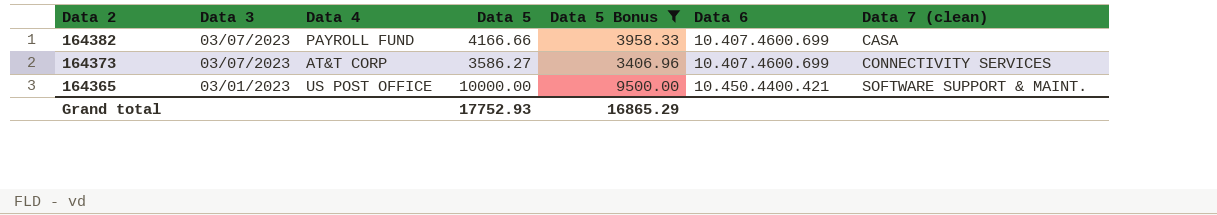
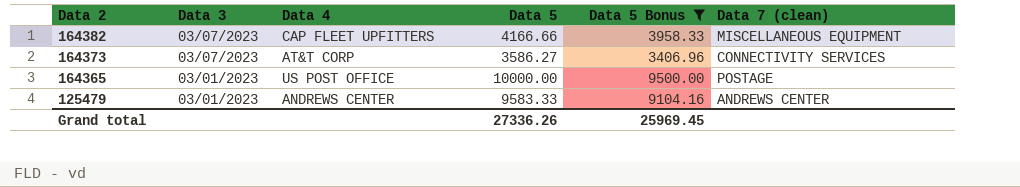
column Data 6 | position: 6 -> none
164382 | Data 4: PAYROLL FUND -> CAP FLEET UPFITTERS
164382 | Data 7 (clean): CASA -> MISCELLANEOUS EQUIPMENT
164365 | Data 7 (clean): SOFTWARE SUPPORT & MAINT. -> POSTAGE
row 125479: none -> 03/01/2023 | ANDREWS CENTER | 9583.33 | 9104.16 | ANDREWS CENTER
Grand total | Data 5: 17752.93 -> 27336.26
Grand total | Data 5 Bonus: 16865.29 -> 25969.45

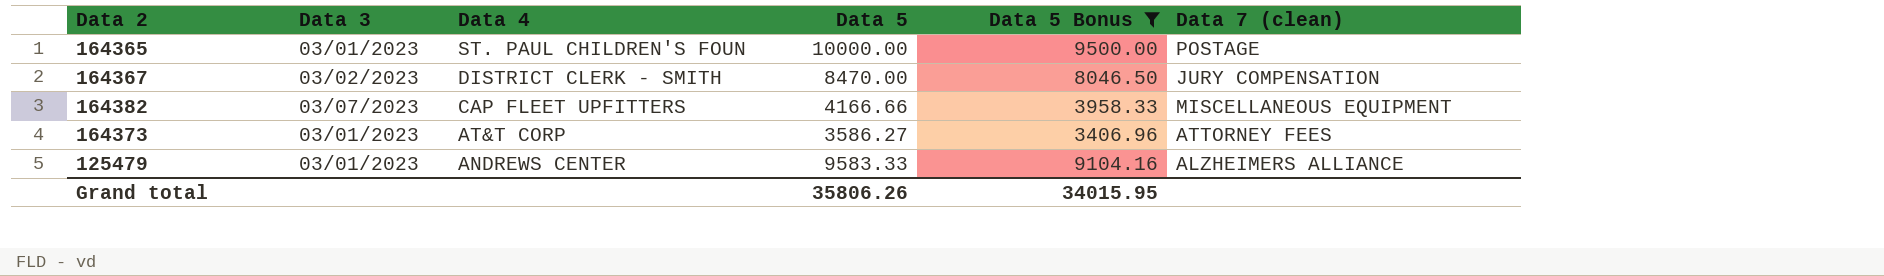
row order: Data 2 descending -> Data 4 descending
164365 | Data 4: US POST OFFICE -> ST. PAUL CHILDREN'S FOUN
row 164367: none -> 03/02/2023 | DISTRICT CLERK - SMITH | 8470.00 | 8046.50 | JURY COMPENSATION
164373 | Data 3: 03/07/2023 -> 03/01/2023
164373 | Data 7 (clean): CONNECTIVITY SERVICES -> ATTORNEY FEES
125479 | Data 7 (clean): ANDREWS CENTER -> ALZHEIMERS ALLIANCE
Grand total | Data 5: 27336.26 -> 35806.26
Grand total | Data 5 Bonus: 25969.45 -> 34015.95

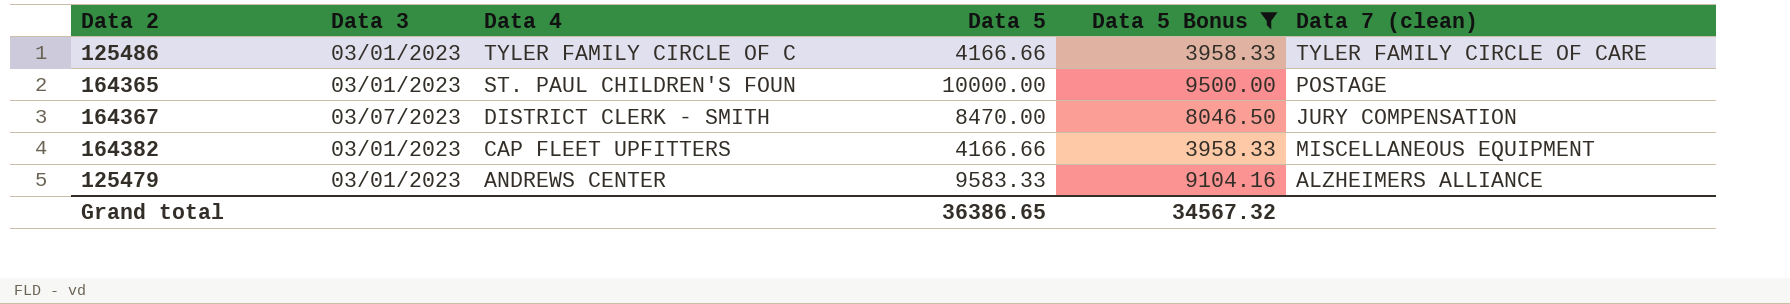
row 164373: 03/01/2023 | AT&T CORP | 3586.27 | 3406.96 | ATTORNEY FEES -> none
row 125486: none -> 03/01/2023 | TYLER FAMILY CIRCLE OF C | 4166.66 | 3958.33 | TYLER FAMILY CIRCLE OF CARE
164367 | Data 3: 03/02/2023 -> 03/07/2023
164382 | Data 3: 03/07/2023 -> 03/01/2023
Grand total | Data 5: 35806.26 -> 36386.65
Grand total | Data 5 Bonus: 34015.95 -> 34567.32

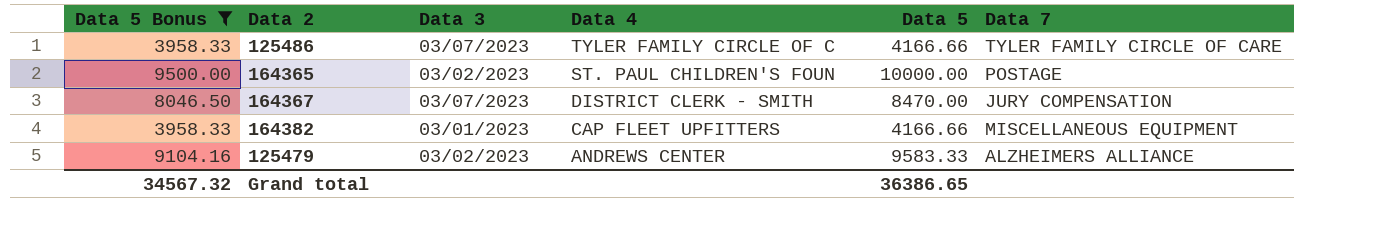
column Data 5 Bonus | position: 5 -> 1
column name: Data 7 (clean) -> Data 7
125486 | Data 3: 03/01/2023 -> 03/07/2023
164365 | Data 3: 03/01/2023 -> 03/02/2023
125479 | Data 3: 03/01/2023 -> 03/02/2023

